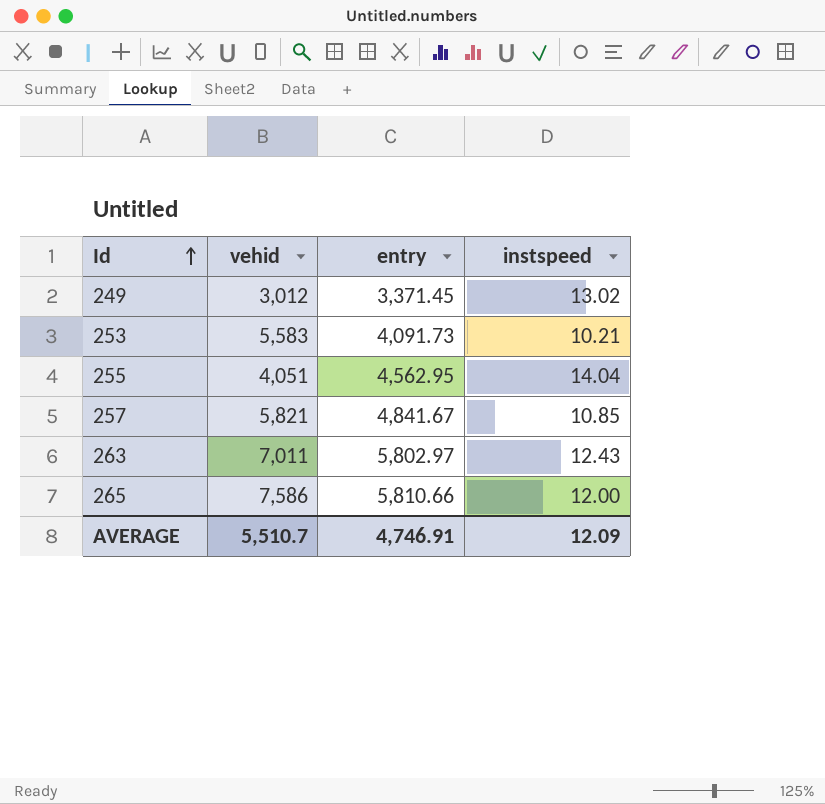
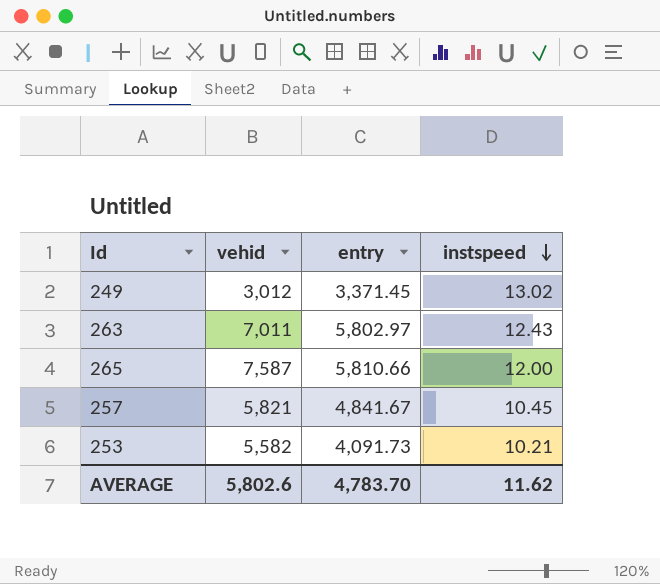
row order: Id ascending -> instspeed descending
row 255: 4,051 | 4,562.95 | 14.04 -> none
265 | vehid: 7,586 -> 7,587
257 | instspeed: 10.85 -> 10.45
253 | vehid: 5,583 -> 5,582
AVERAGE | vehid: 5,510.7 -> 5,802.6
AVERAGE | entry: 4,746.91 -> 4,783.70
AVERAGE | instspeed: 12.09 -> 11.62

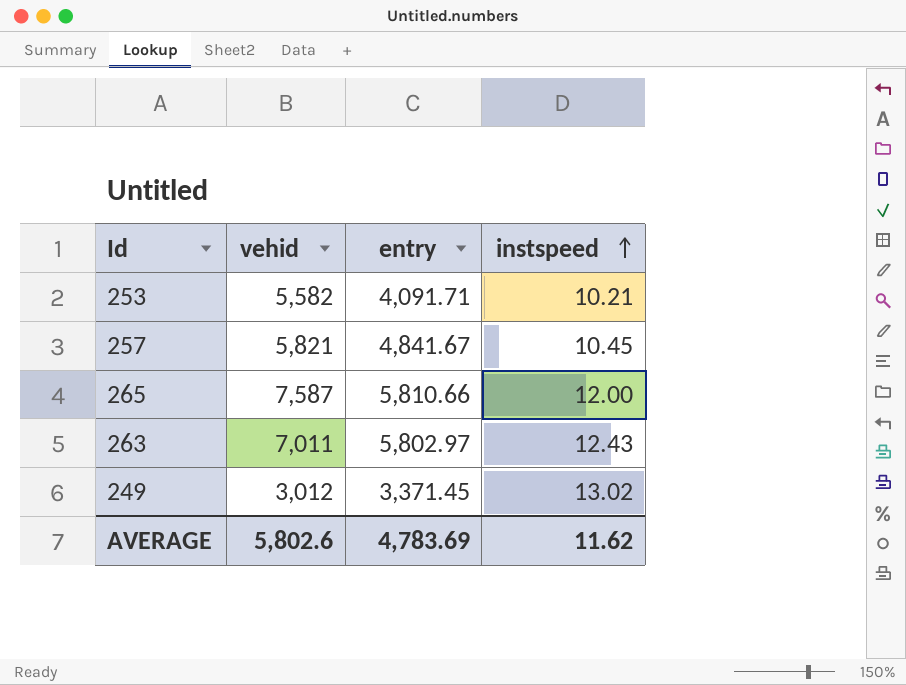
row order: instspeed descending -> instspeed ascending
253 | entry: 4,091.73 -> 4,091.71
AVERAGE | entry: 4,783.70 -> 4,783.69

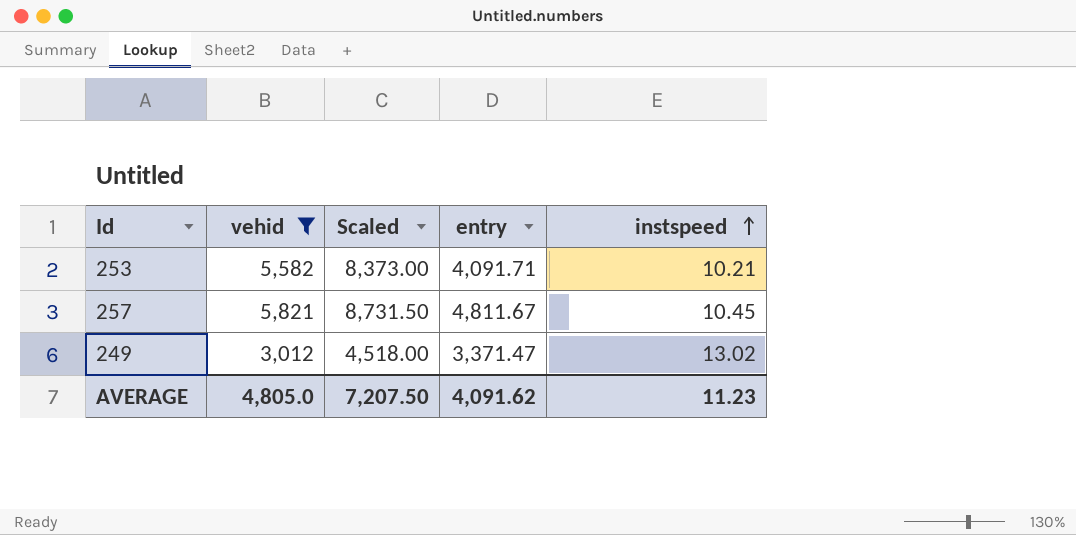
filter: none -> vehid <= 5,821
column Scaled | formula: none -> [vehid] * 1.5
257 | entry: 4,841.67 -> 4,811.67
249 | entry: 3,371.45 -> 3,371.47
AVERAGE | vehid: 5,802.6 -> 4,805.0
AVERAGE | entry: 4,783.69 -> 4,091.62
AVERAGE | instspeed: 11.62 -> 11.23

